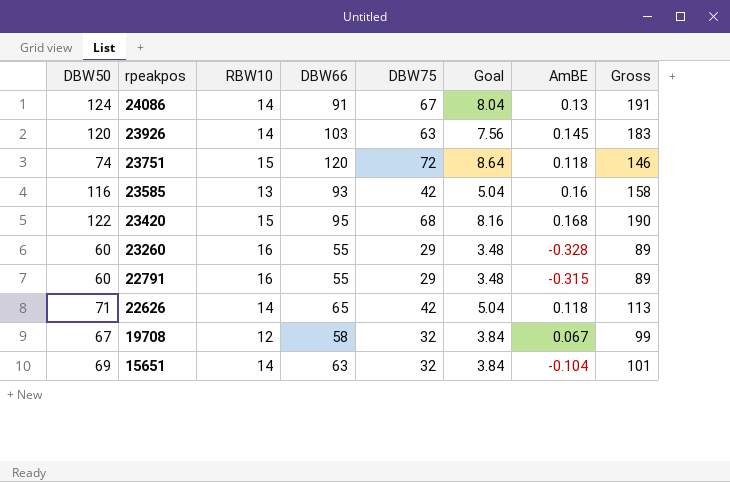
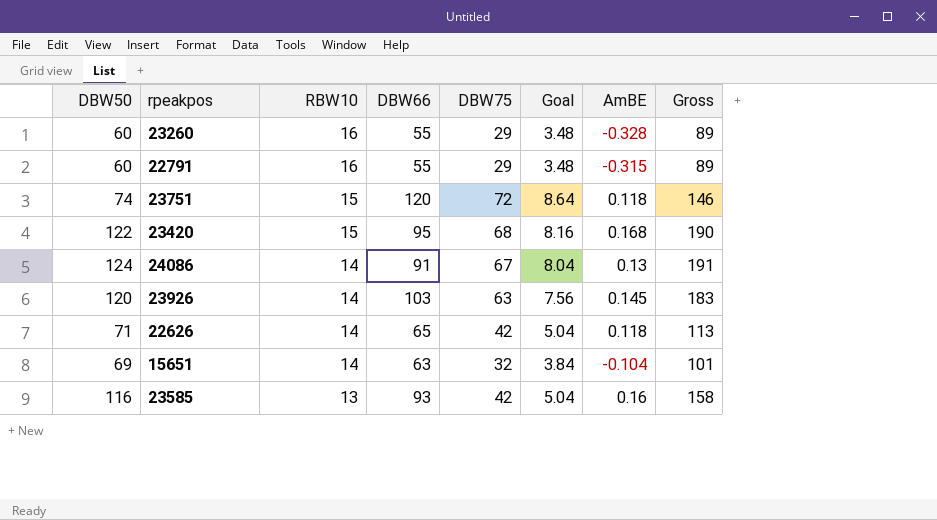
row order: rpeakpos descending -> RBW10 descending
row 19708: 67 | 12 | 58 | 32 | 3.84 | 0.067 | 99 -> none

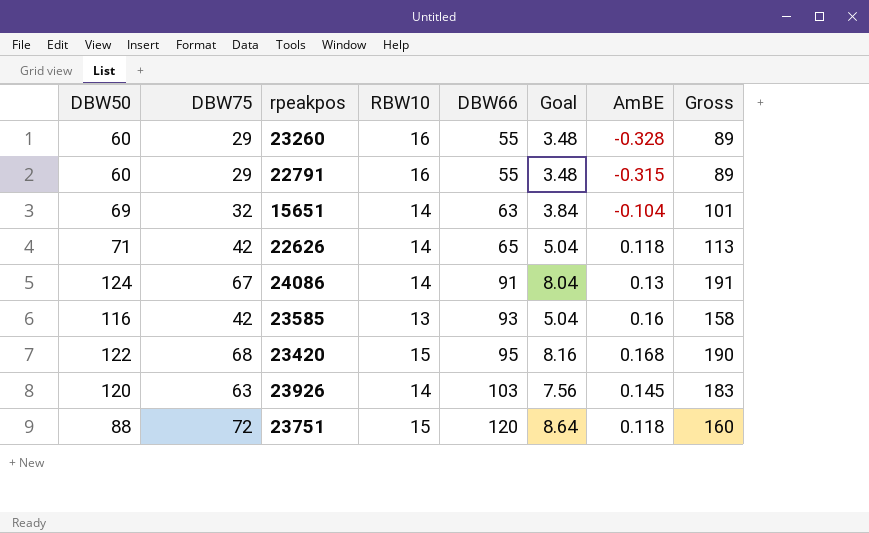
row order: RBW10 descending -> DBW66 ascending
column DBW75 | position: 5 -> 2
23751 | DBW50: 74 -> 88
23751 | Gross: 146 -> 160

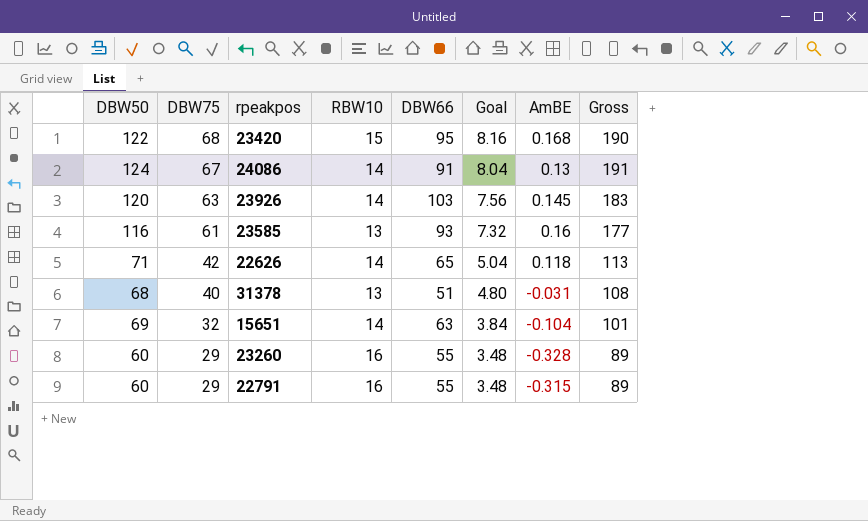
row order: DBW66 ascending -> DBW75 descending
row 23751: 88 | 72 | 15 | 120 | 8.64 | 0.118 | 160 -> none
23585 | DBW75: 42 -> 61
23585 | Goal: 5.04 -> 7.32
23585 | Gross: 158 -> 177
row 31378: none -> 68 | 40 | 13 | 51 | 4.80 | -0.031 | 108

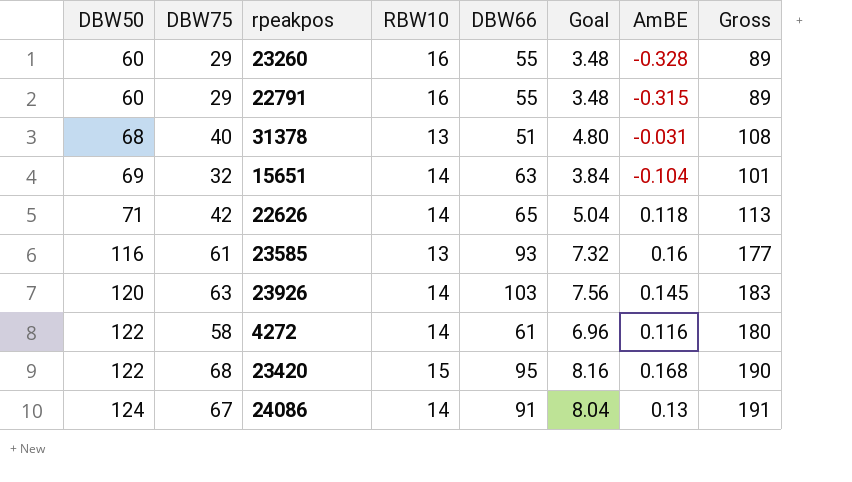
row order: DBW75 descending -> DBW50 ascending
row 4272: none -> 122 | 58 | 14 | 61 | 6.96 | 0.116 | 180

